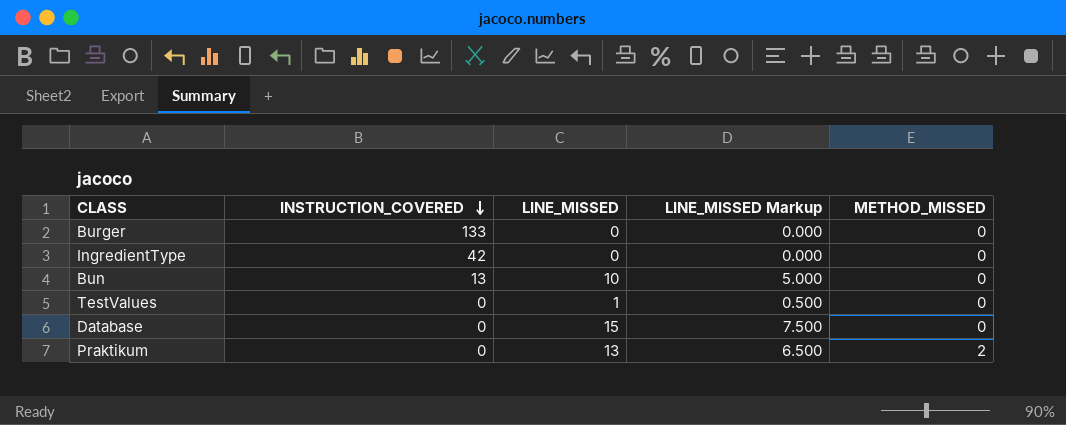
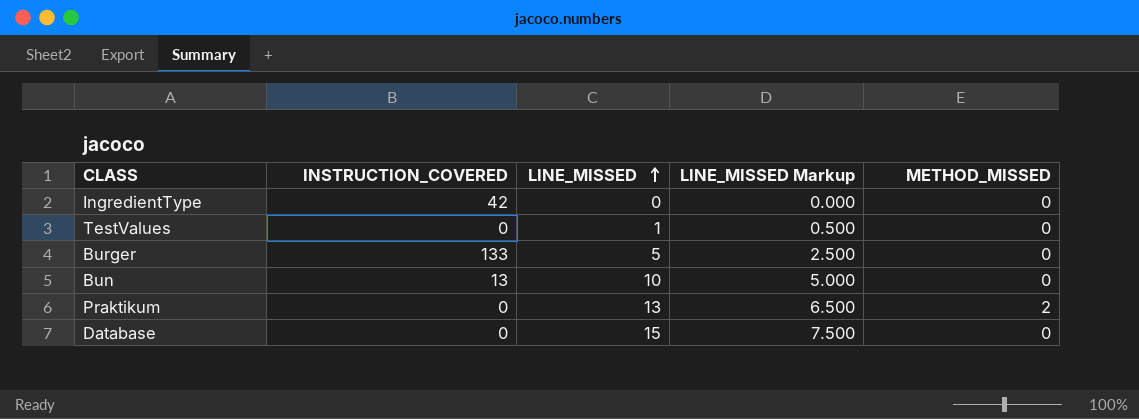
row order: INSTRUCTION_COVERED descending -> LINE_MISSED ascending
Burger | LINE_MISSED: 0 -> 5
Burger | LINE_MISSED Markup: 0.000 -> 2.500

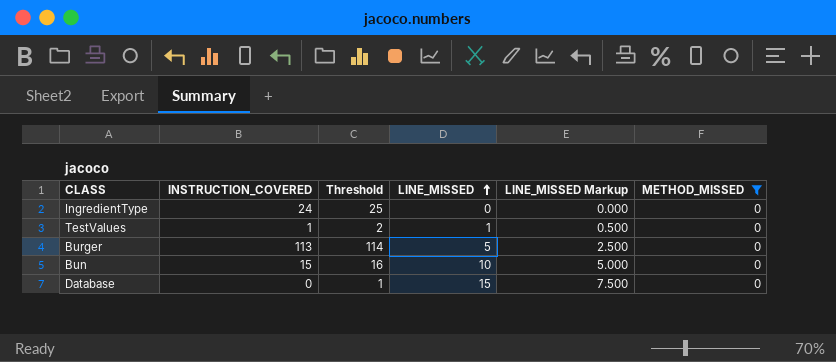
filter: none -> METHOD_MISSED = 0
column Threshold | formula: none -> [INSTRUCTION_COVERED] + 1
IngredientType | INSTRUCTION_COVERED: 42 -> 24
TestValues | INSTRUCTION_COVERED: 0 -> 1
Burger | INSTRUCTION_COVERED: 133 -> 113
Bun | INSTRUCTION_COVERED: 13 -> 15

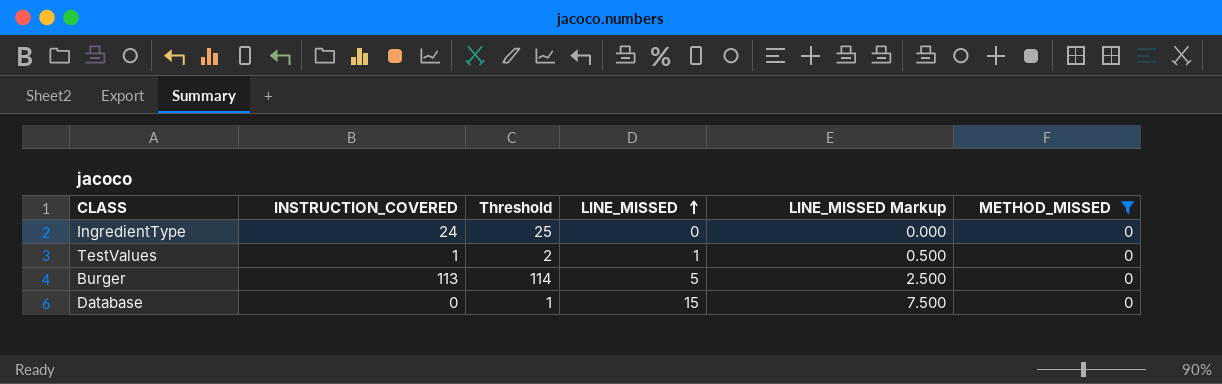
row Bun: 15 | 16 | 10 | 5.000 | 0 -> none

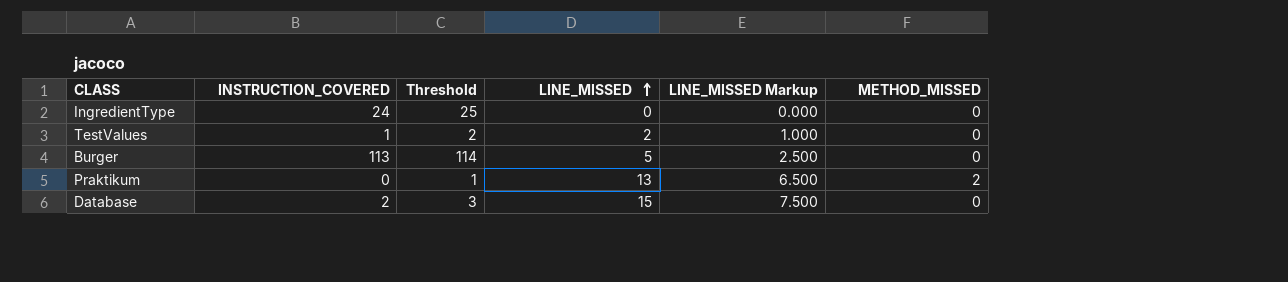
filter: METHOD_MISSED = 0 -> none
TestValues | LINE_MISSED: 1 -> 2
TestValues | LINE_MISSED Markup: 0.500 -> 1.000
Database | INSTRUCTION_COVERED: 0 -> 2
Database | Threshold: 1 -> 3

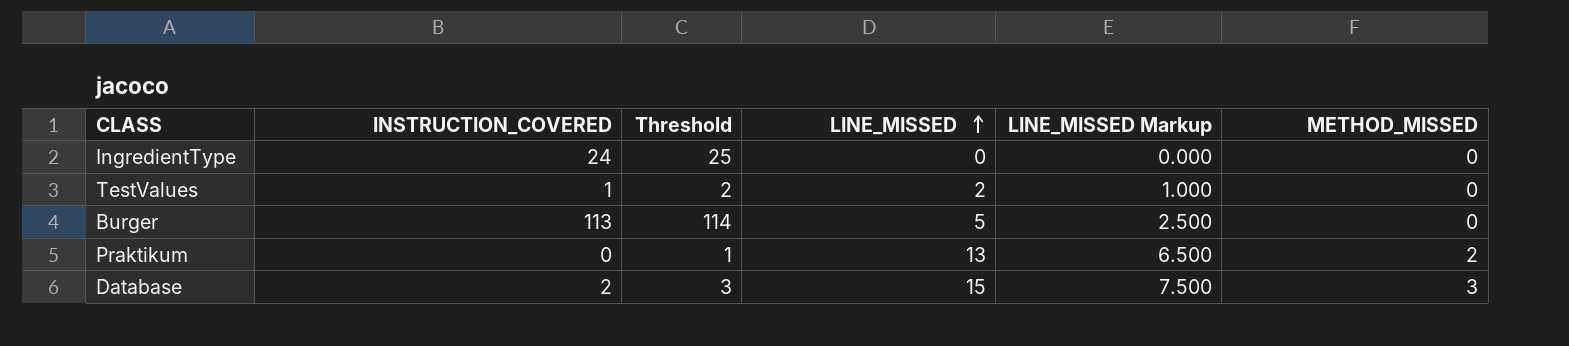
Database | METHOD_MISSED: 0 -> 3

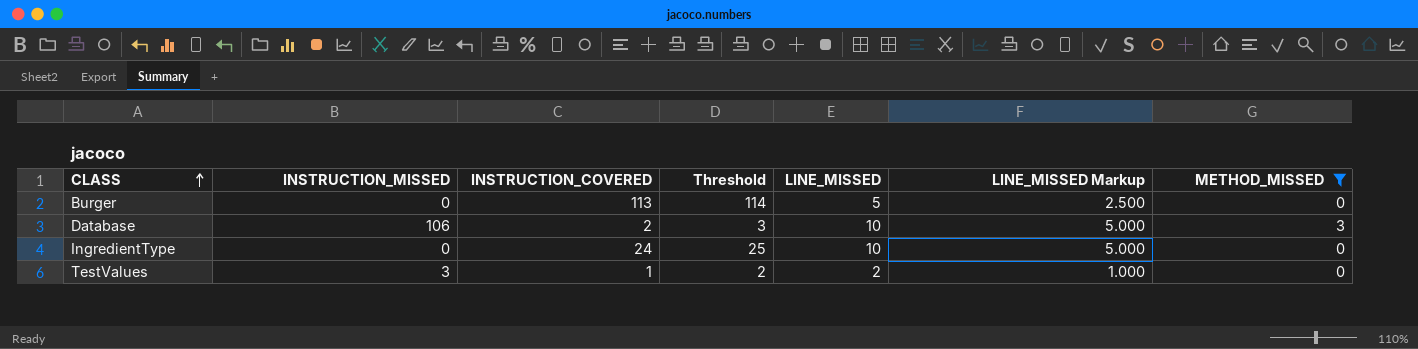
filter: none -> METHOD_MISSED != 2
row order: LINE_MISSED ascending -> CLASS ascending
column INSTRUCTION_MISSED | position: none -> 2
Database | LINE_MISSED: 15 -> 10
Database | LINE_MISSED Markup: 7.500 -> 5.000
IngredientType | LINE_MISSED: 0 -> 10
IngredientType | LINE_MISSED Markup: 0.000 -> 5.000

